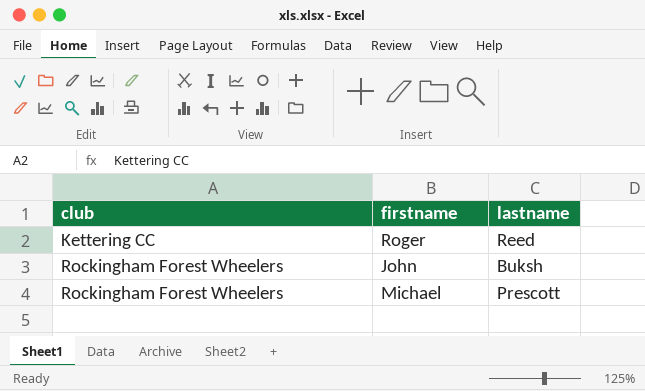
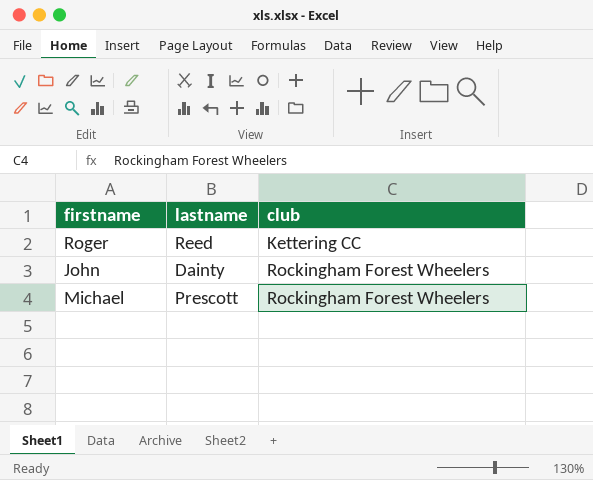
column club | position: 1 -> 3
John | lastname: Buksh -> Dainty

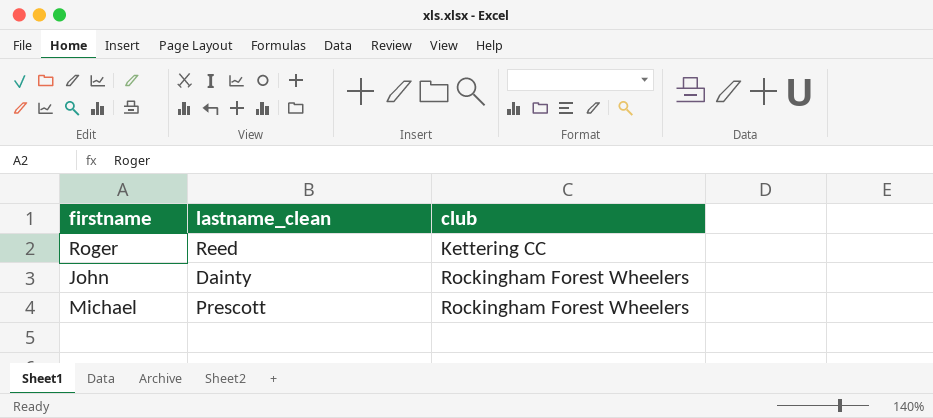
column name: lastname -> lastname_clean

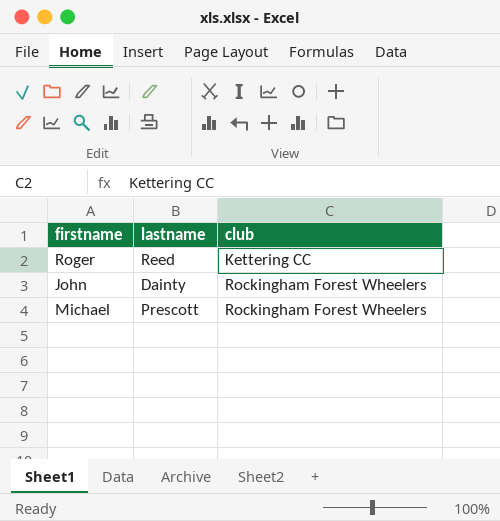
column name: lastname_clean -> lastname

